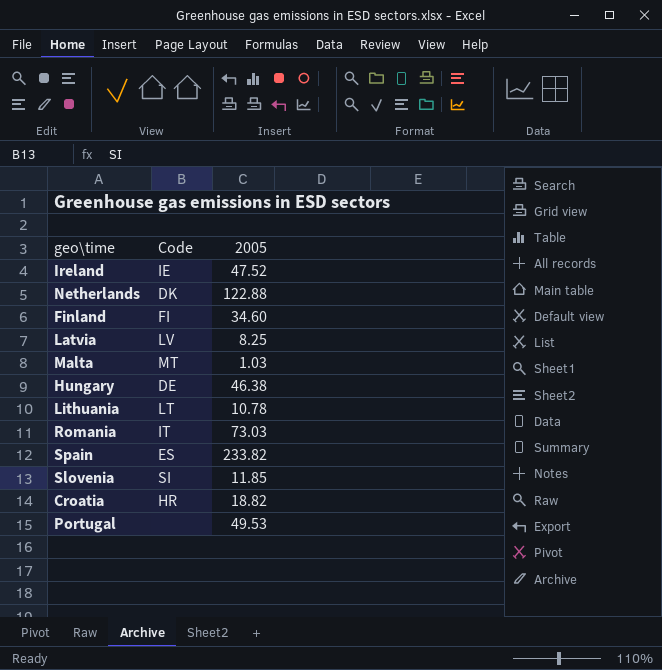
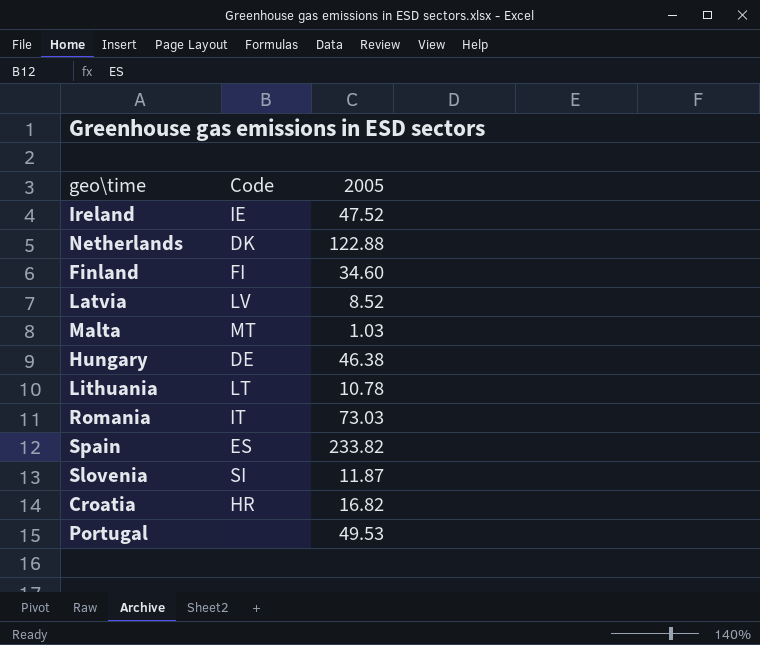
Latvia | 2005: 8.25 -> 8.52
Slovenia | 2005: 11.85 -> 11.87
Croatia | 2005: 18.82 -> 16.82

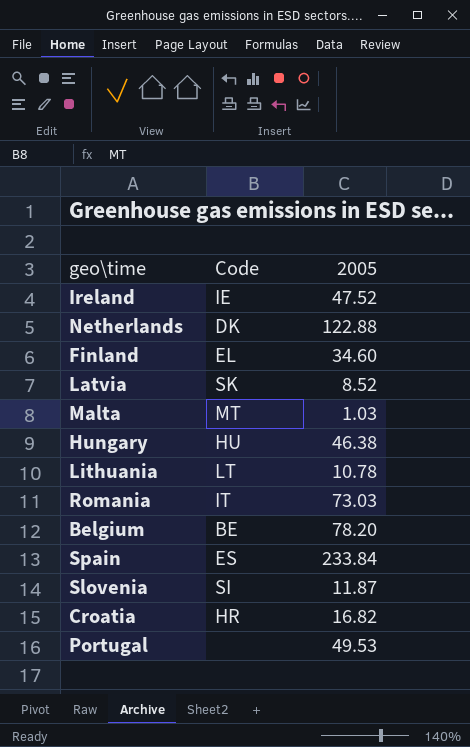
Finland | Code: FI -> EL
Latvia | Code: LV -> SK
Hungary | Code: DE -> HU
row Belgium: none -> BE | 78.20
Spain | 2005: 233.82 -> 233.84

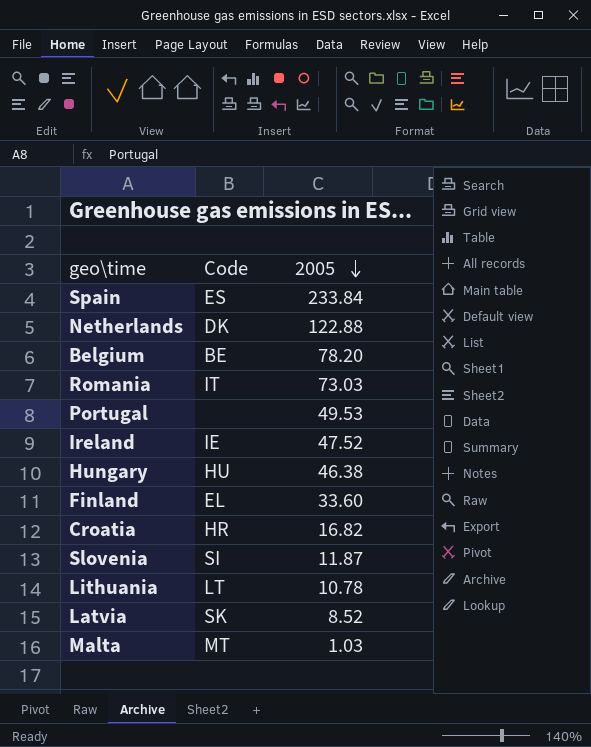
row order: none -> 2005 descending
Finland | 2005: 34.60 -> 33.60

